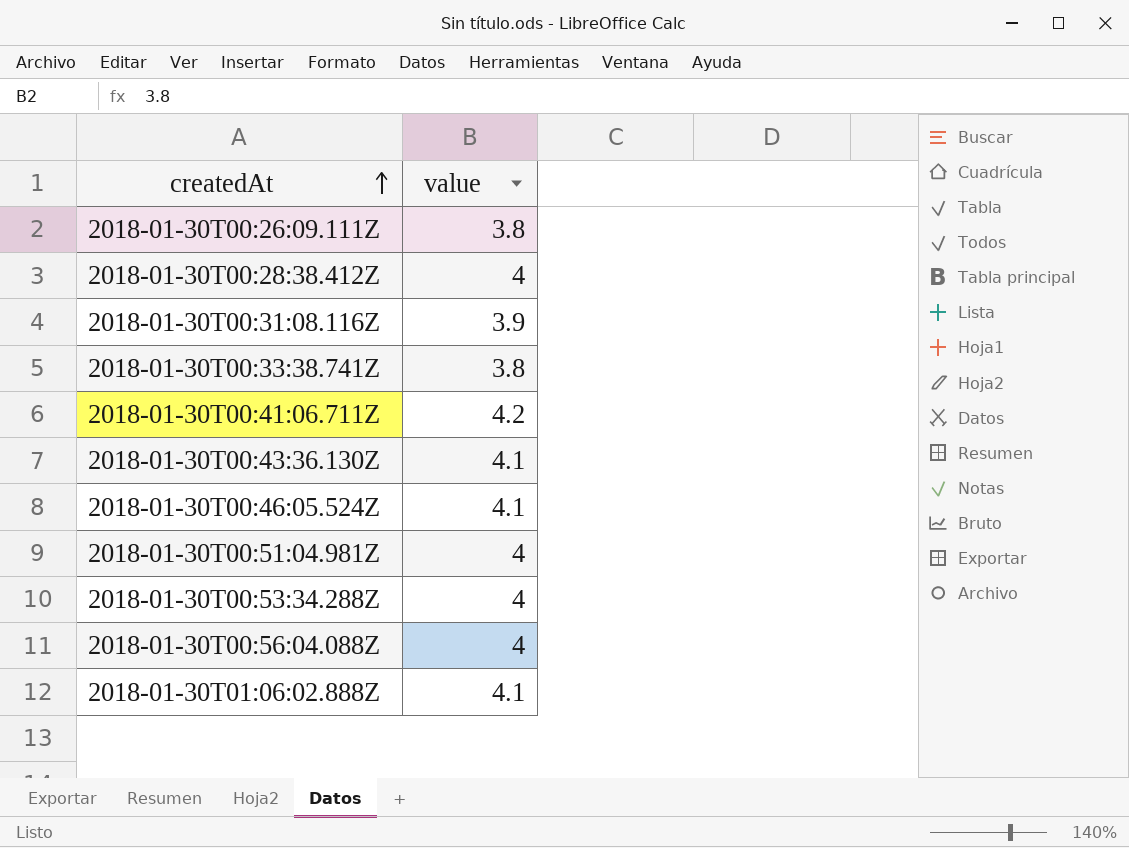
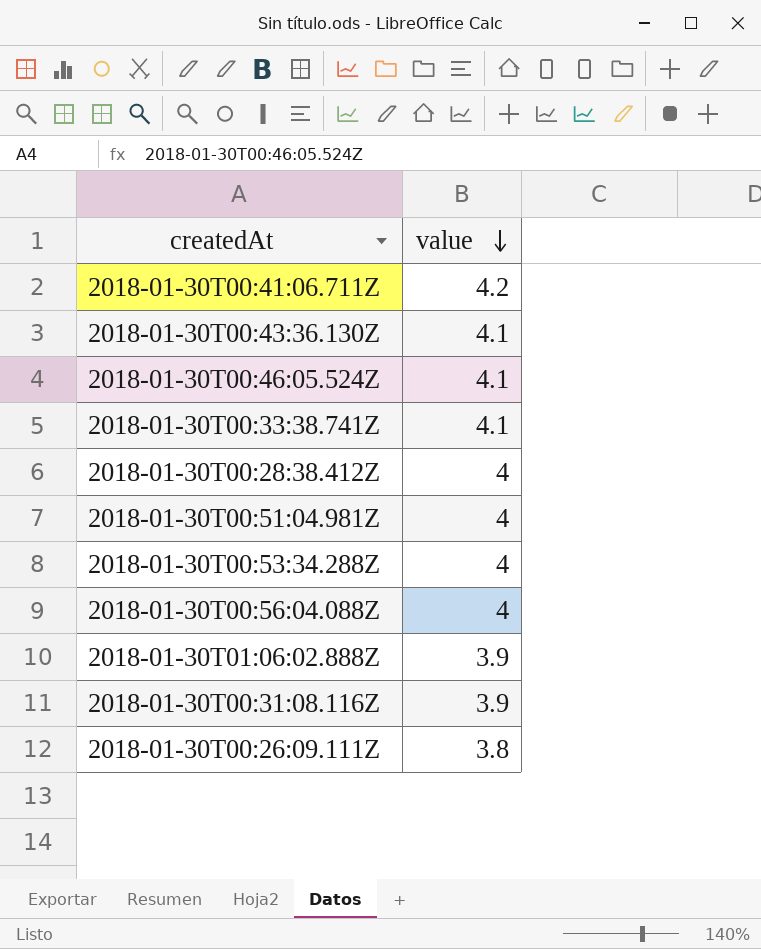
row order: createdAt ascending -> value descending
2018-01-30T00:33:38.741Z | value: 3.8 -> 4.1
2018-01-30T01:06:02.888Z | value: 4.1 -> 3.9

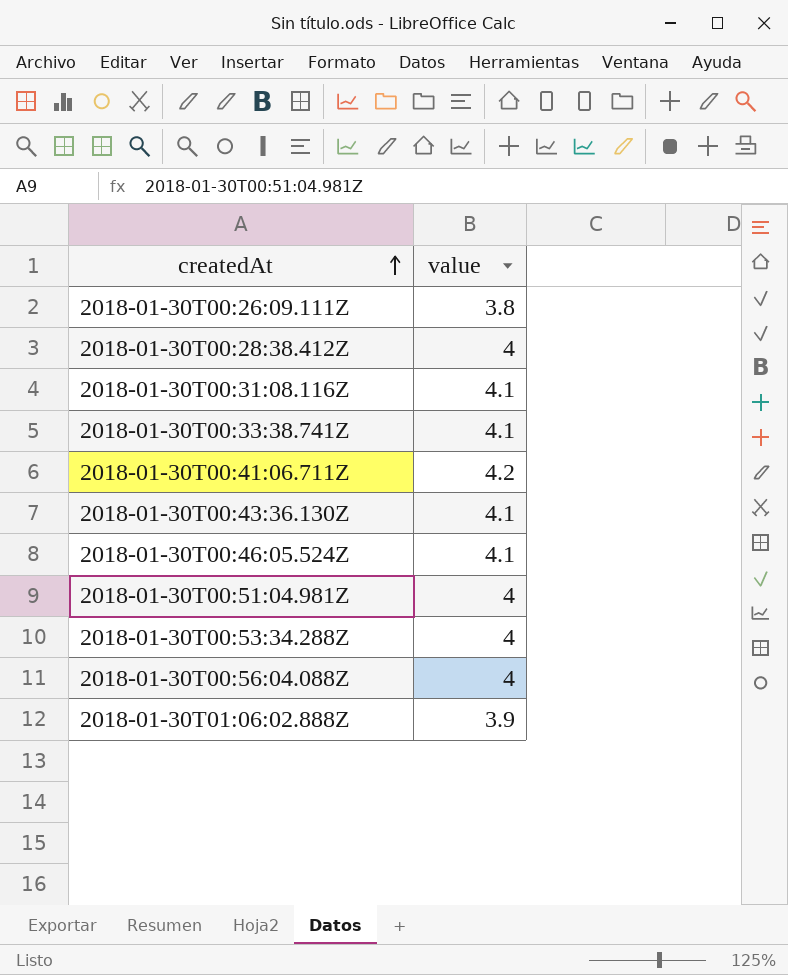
row order: value descending -> createdAt ascending
2018-01-30T00:31:08.116Z | value: 3.9 -> 4.1

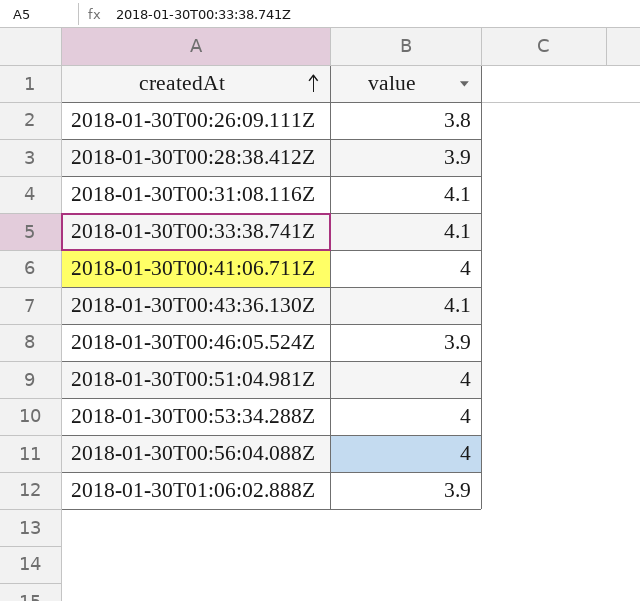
2018-01-30T00:28:38.412Z | value: 4 -> 3.9
2018-01-30T00:41:06.711Z | value: 4.2 -> 4
2018-01-30T00:46:05.524Z | value: 4.1 -> 3.9

